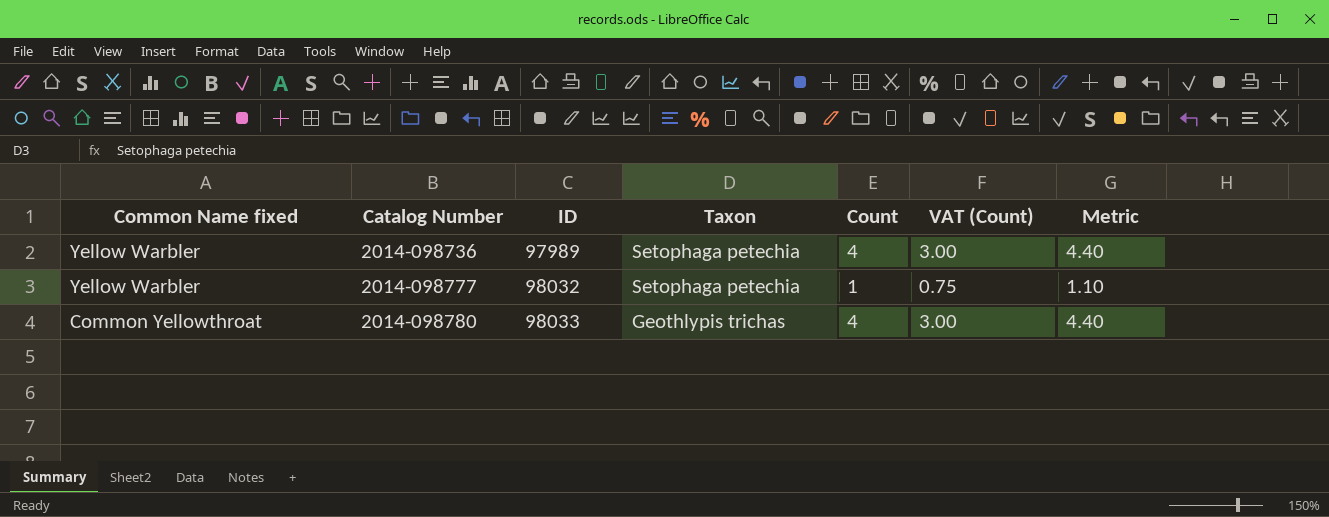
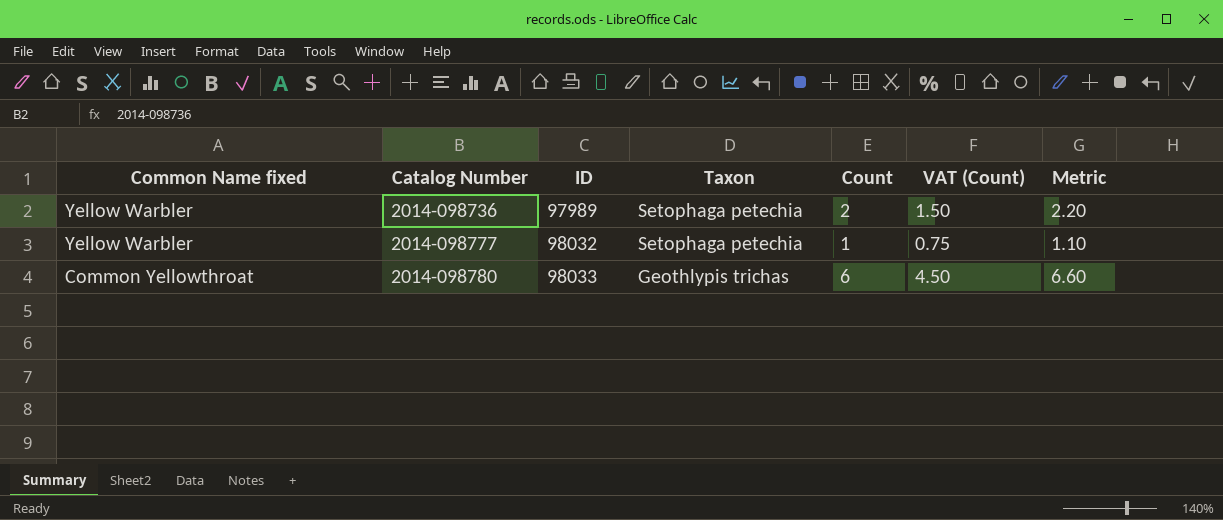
2014-098736 | Count: 4 -> 2
2014-098736 | VAT (Count): 3.00 -> 1.50
2014-098736 | Metric: 4.40 -> 2.20
2014-098780 | Count: 4 -> 6
2014-098780 | VAT (Count): 3.00 -> 4.50
2014-098780 | Metric: 4.40 -> 6.60

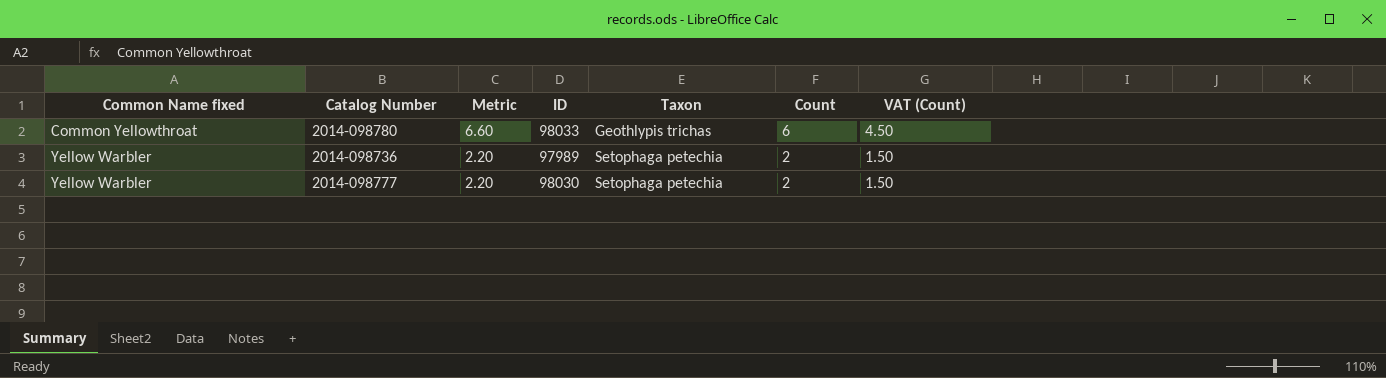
row order: Common Name fixed descending -> Common Name fixed ascending
column Metric | position: 7 -> 3
2014-098777 | Metric: 1.10 -> 2.20
2014-098777 | ID: 98032 -> 98030
2014-098777 | Count: 1 -> 2
2014-098777 | VAT (Count): 0.75 -> 1.50

